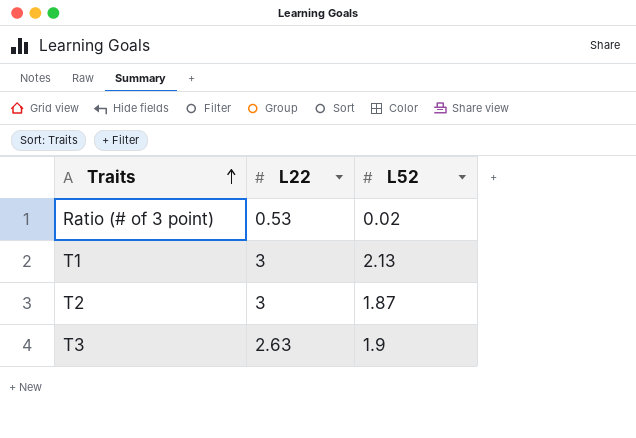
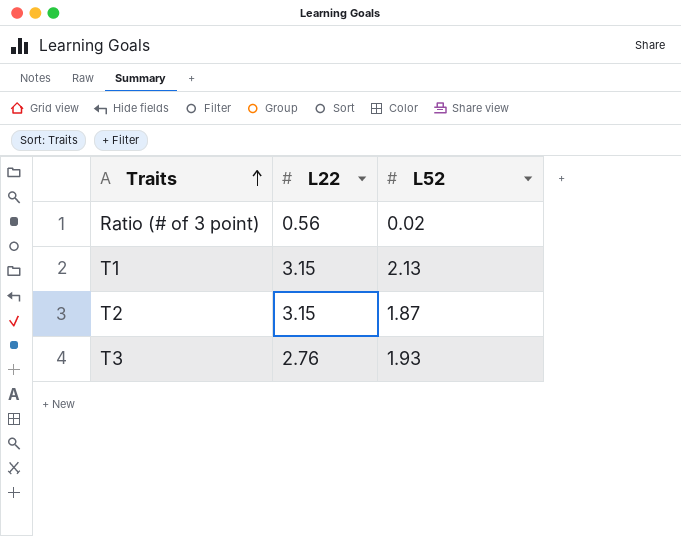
Ratio (# of 3 point) | L22: 0.53 -> 0.56
T1 | L22: 3 -> 3.15
T2 | L22: 3 -> 3.15
T3 | L22: 2.63 -> 2.76
T3 | L52: 1.9 -> 1.93

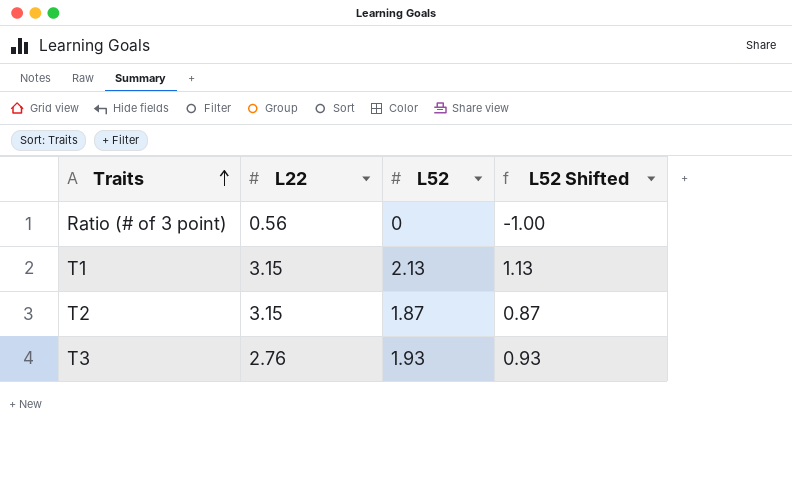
column L52 Shifted | formula: none -> [L52] - 1
Ratio (# of 3 point) | L52: 0.02 -> 0

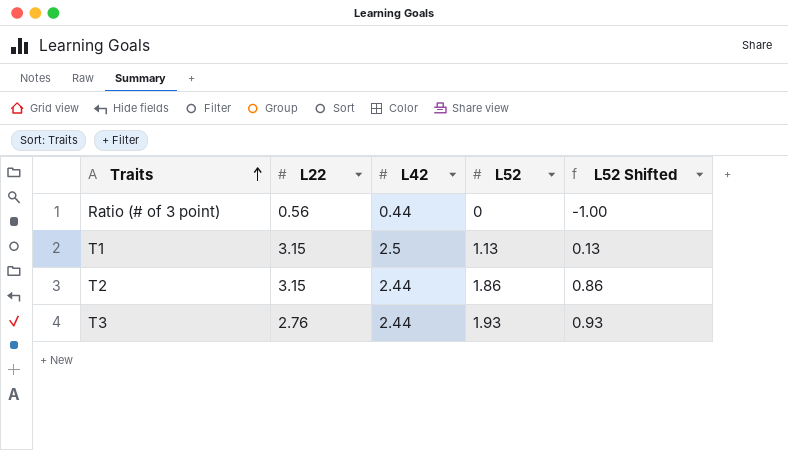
column L42 | position: none -> 3
T1 | L52: 2.13 -> 1.13
T1 | L52 Shifted: 1.13 -> 0.13
T2 | L52: 1.87 -> 1.86
T2 | L52 Shifted: 0.87 -> 0.86

